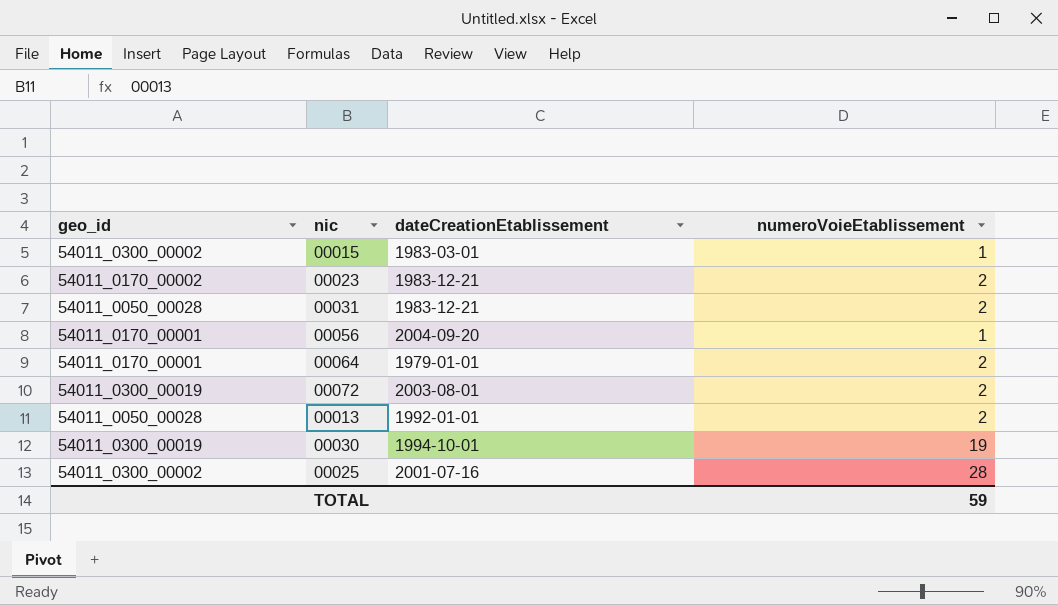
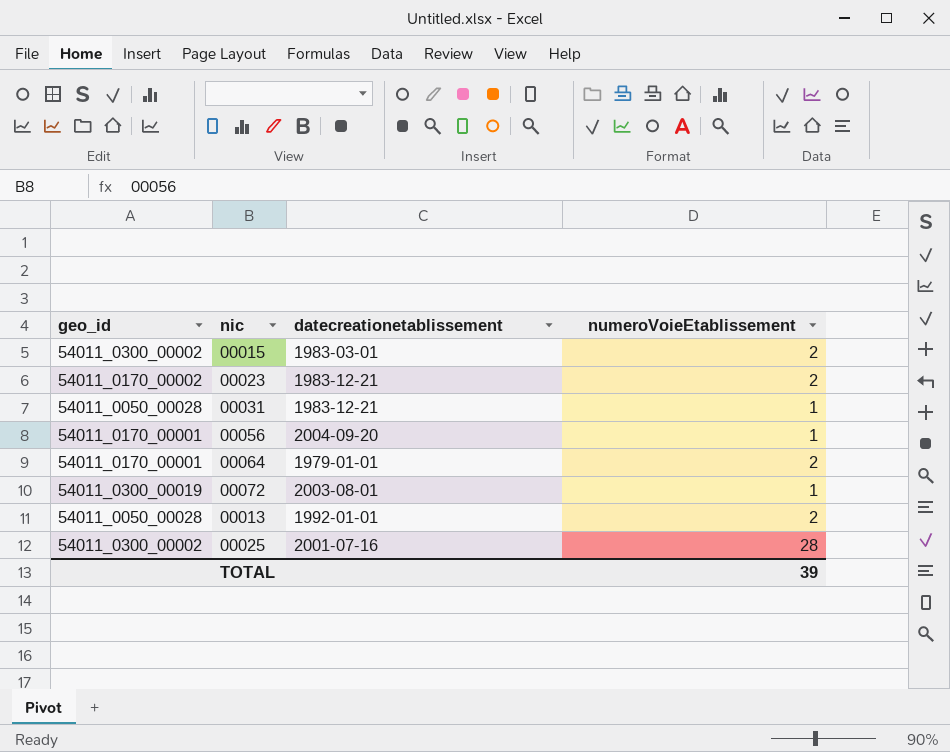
column name: dateCreationEtablissement -> datecreationetablissement
row 00030: 54011_0300_00019 | 1994-10-01 | 19 -> none
00015 | numeroVoieEtablissement: 1 -> 2
00031 | numeroVoieEtablissement: 2 -> 1
00072 | numeroVoieEtablissement: 2 -> 1
TOTAL | numeroVoieEtablissement: 59 -> 39

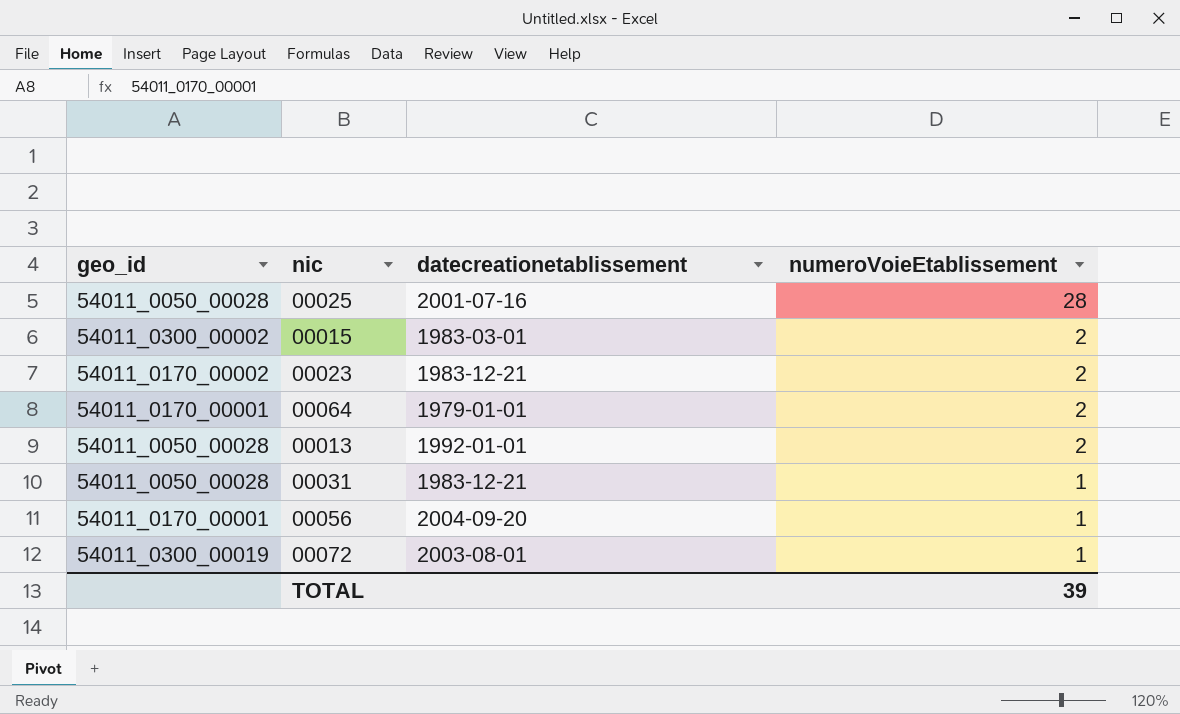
row order: none -> numeroVoieEtablissement descending
00025 | geo_id: 54011_0300_00002 -> 54011_0050_00028

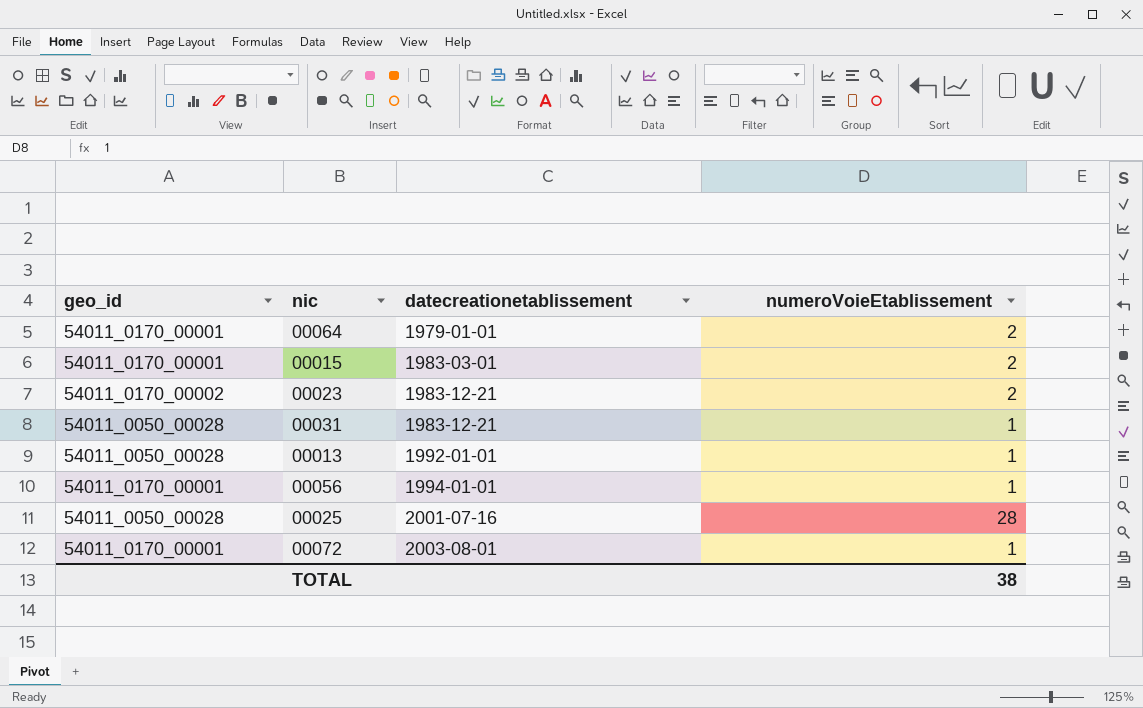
row order: numeroVoieEtablissement descending -> datecreationetablissement ascending
00015 | geo_id: 54011_0300_00002 -> 54011_0170_00001
00013 | numeroVoieEtablissement: 2 -> 1
00056 | datecreationetablissement: 2004-09-20 -> 1994-01-01
00072 | geo_id: 54011_0300_00019 -> 54011_0170_00001
TOTAL | numeroVoieEtablissement: 39 -> 38

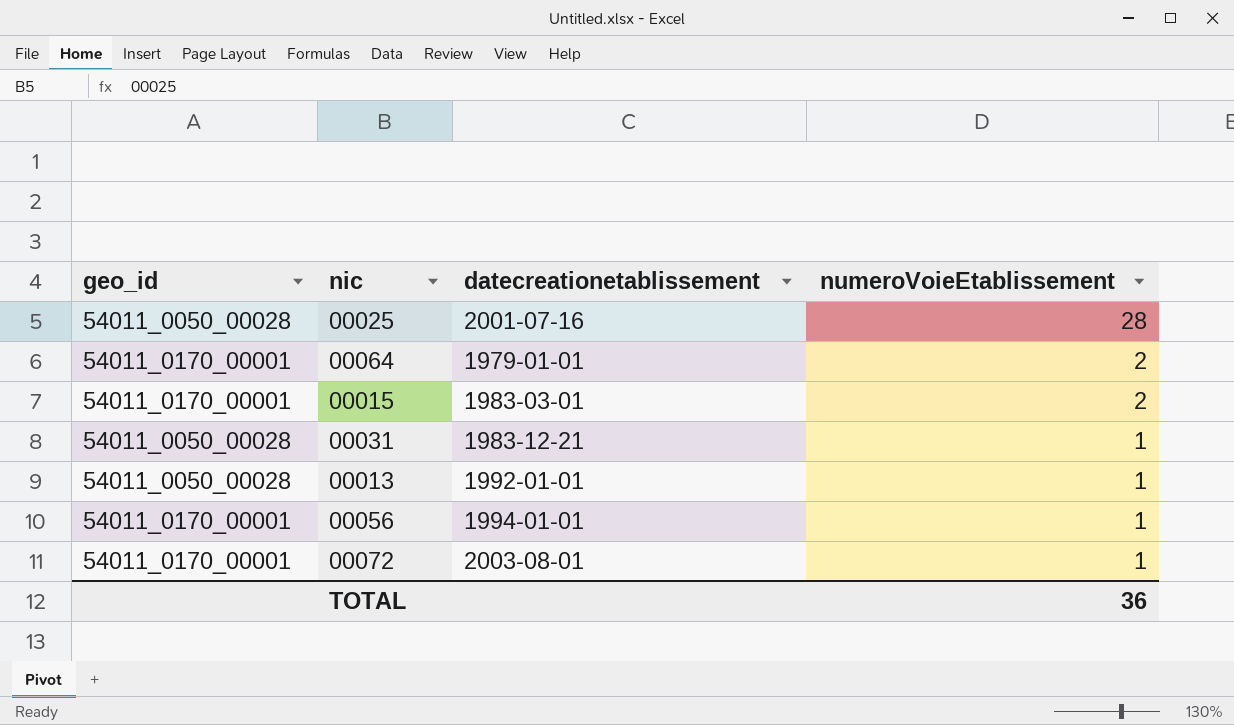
row order: datecreationetablissement ascending -> numeroVoieEtablissement descending
row 00023: 54011_0170_00002 | 1983-12-21 | 2 -> none
TOTAL | numeroVoieEtablissement: 38 -> 36

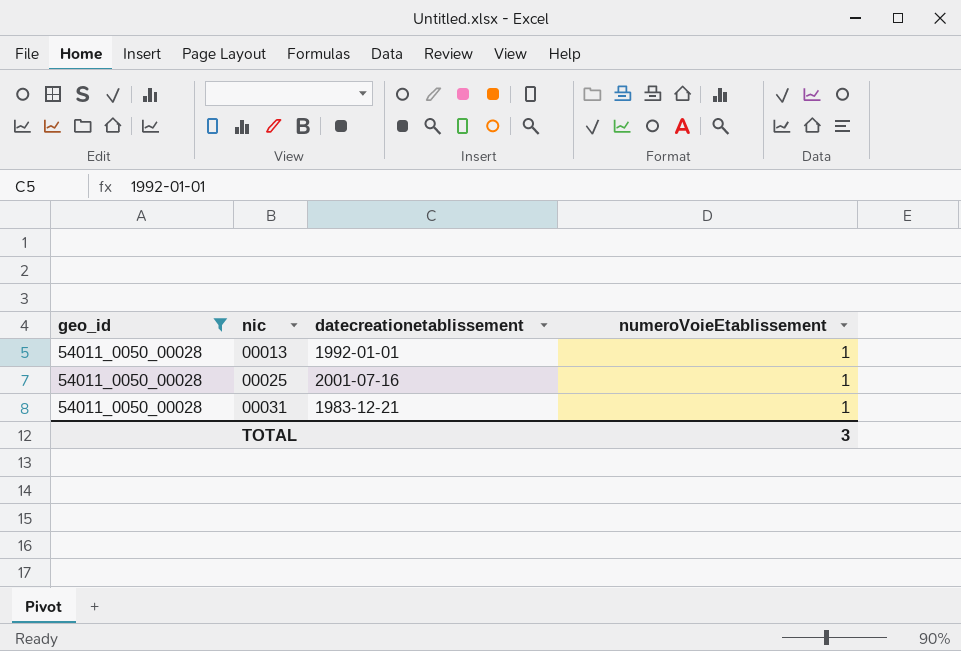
filter: none -> geo_id = 54011_0050_00028
row order: numeroVoieEtablissement descending -> nic ascending
00025 | numeroVoieEtablissement: 28 -> 1
TOTAL | numeroVoieEtablissement: 36 -> 3

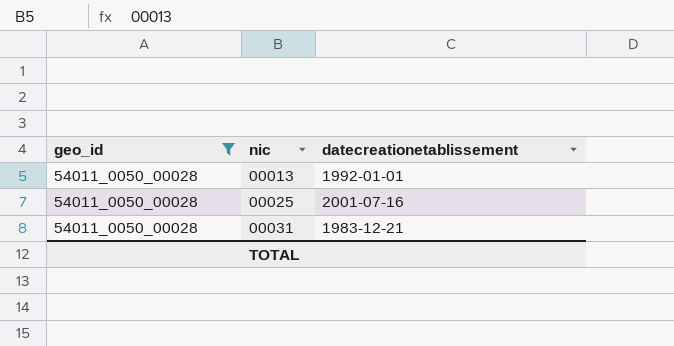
column numeroVoieEtablissement | position: 4 -> none

